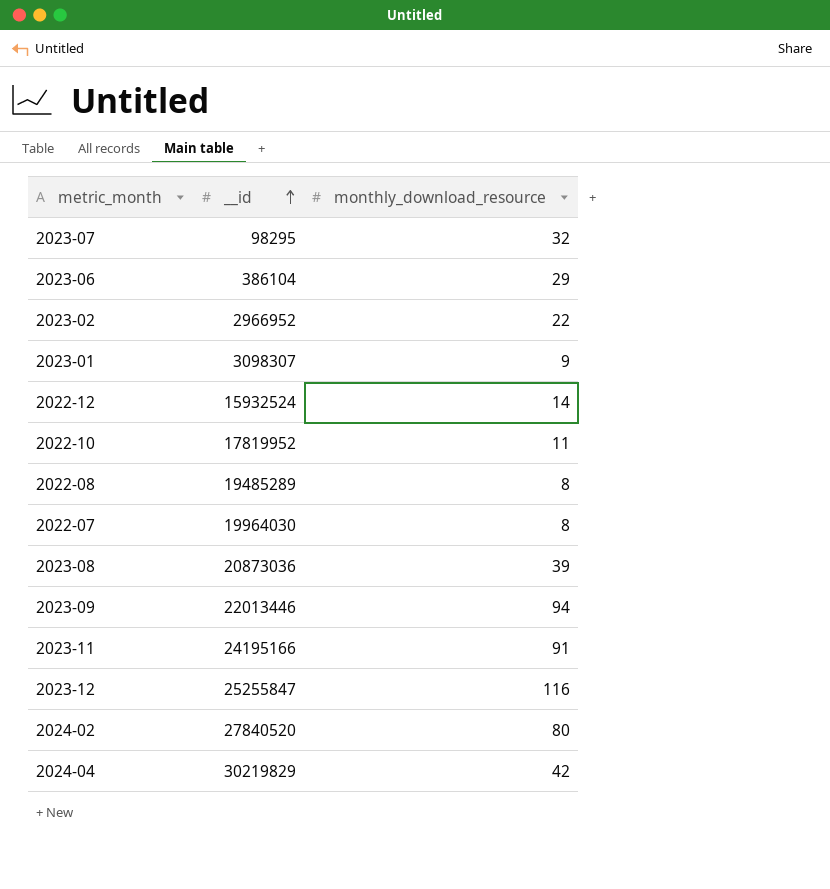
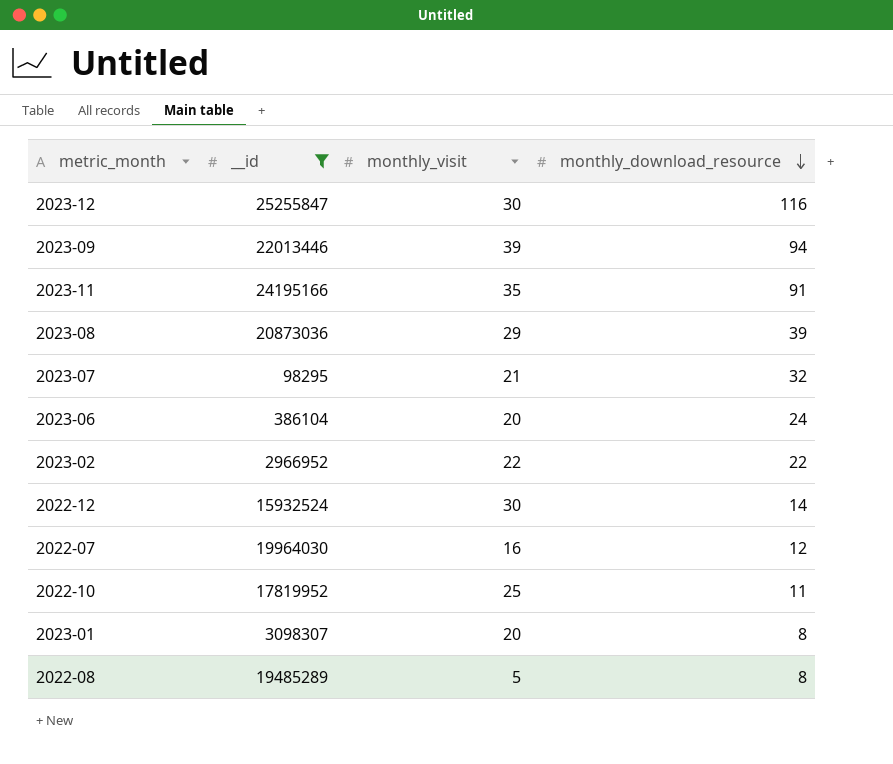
filter: none -> __id <= 25255847
row order: __id ascending -> monthly_download_resource descending
column monthly_visit | position: none -> 3
2023-06 | monthly_download_resource: 29 -> 24
2022-07 | monthly_download_resource: 8 -> 12
2023-01 | monthly_download_resource: 9 -> 8

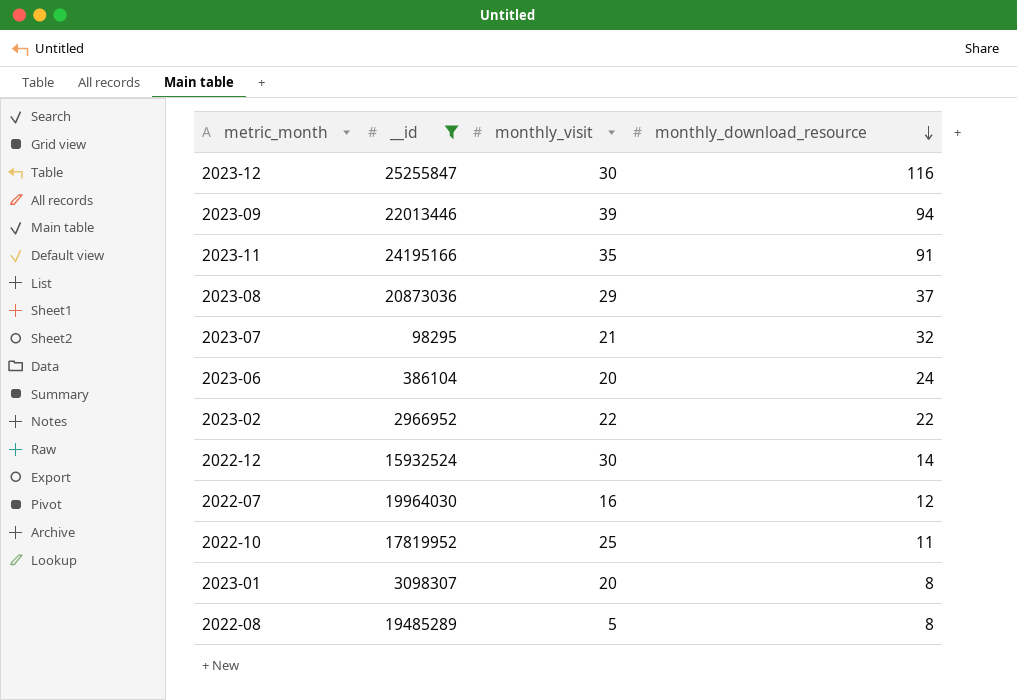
2023-08 | monthly_download_resource: 39 -> 37

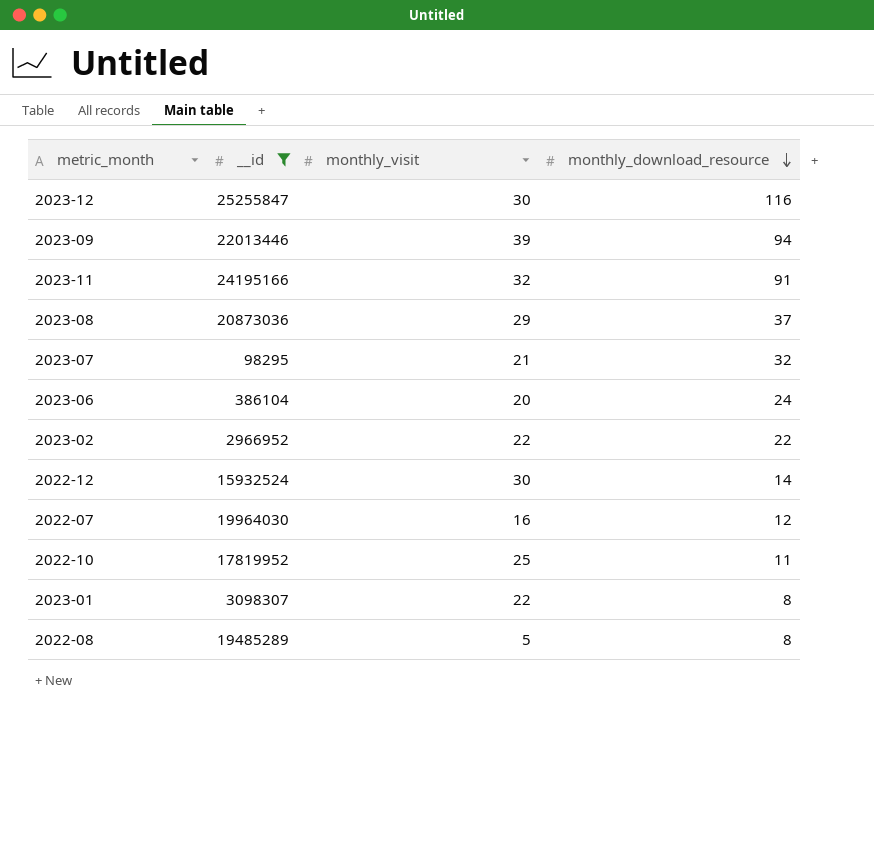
2023-11 | monthly_visit: 35 -> 32
2023-01 | monthly_visit: 20 -> 22

